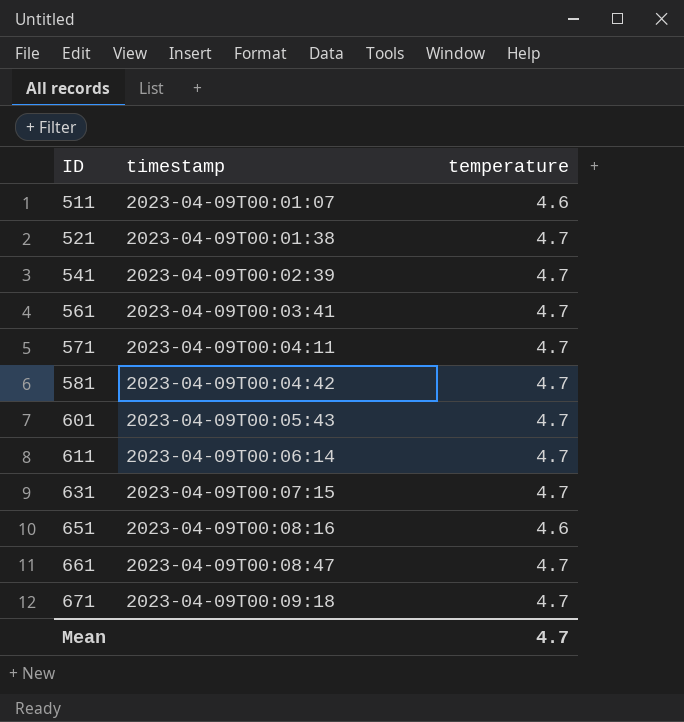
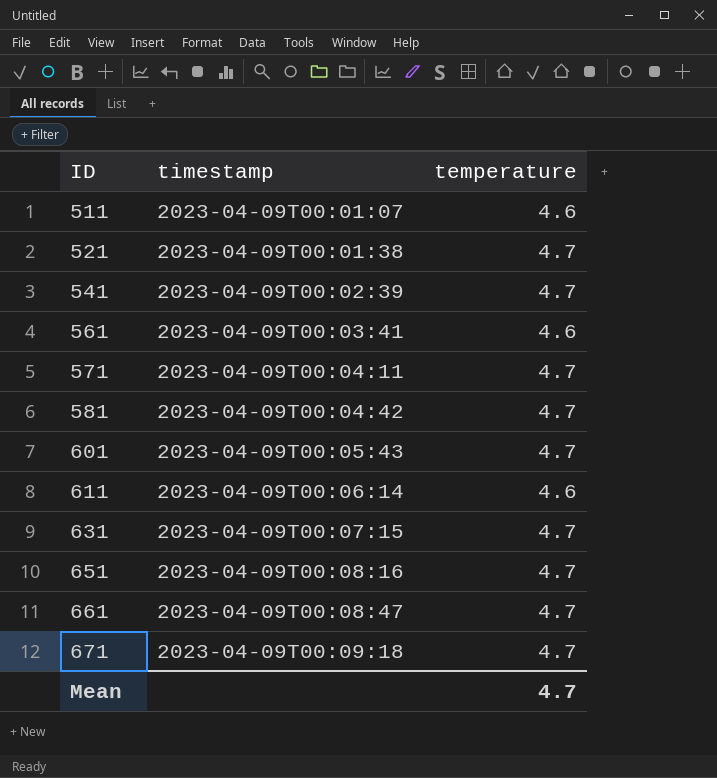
561 | temperature: 4.7 -> 4.6
611 | temperature: 4.7 -> 4.6
651 | temperature: 4.6 -> 4.7

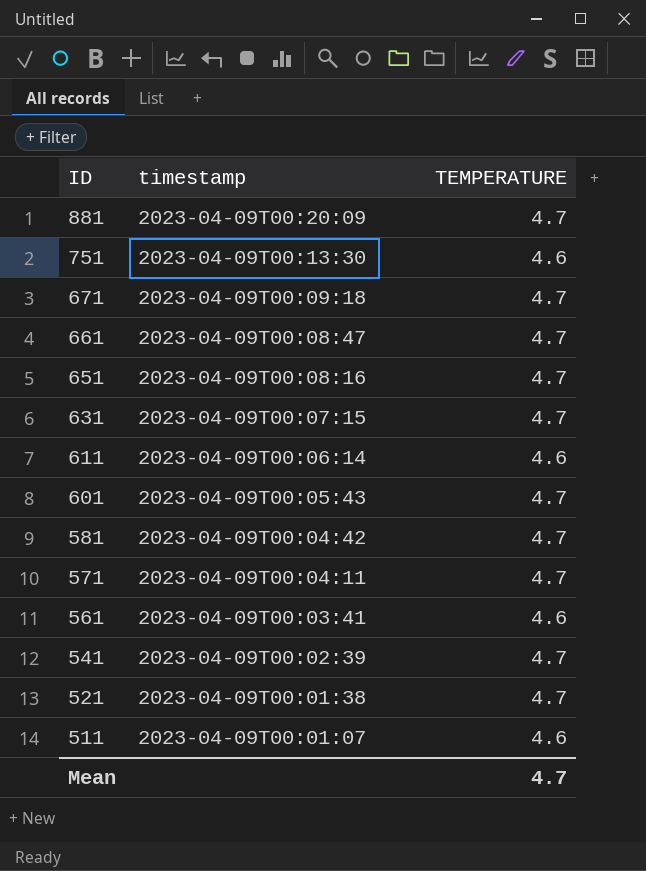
row order: ID ascending -> ID descending
column name: temperature -> TEMPERATURE
row 881: none -> 2023-04-09T00:20:09 | 4.7
row 751: none -> 2023-04-09T00:13:30 | 4.6

